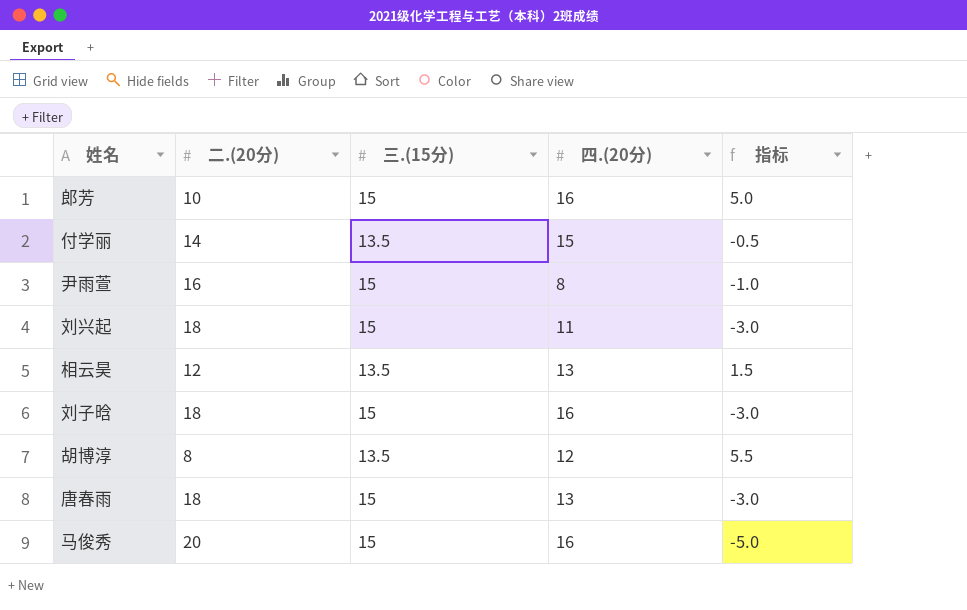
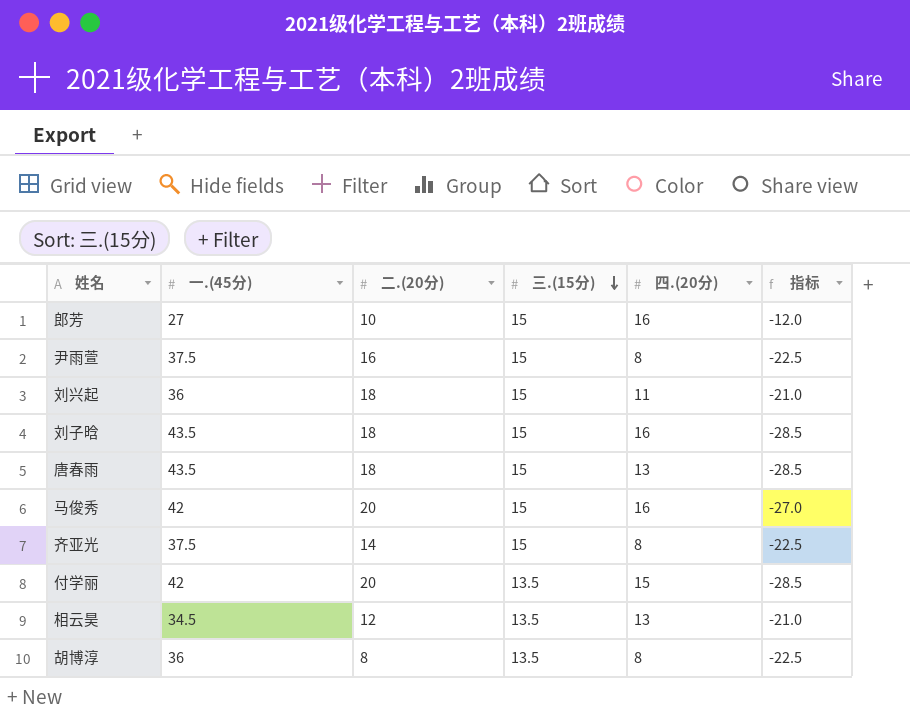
row order: none -> 三.(15分) descending
column 一.(45分) | position: none -> 2
column 指标 | formula: [三.(15分)] - [二.(20分)] -> [三.(15分)] - [一.(45分)]
row 齐亚光: none -> 37.5 | 14 | 15 | 8 | -22.5
付学丽 | 二.(20分): 14 -> 20
胡博淳 | 四.(20分): 12 -> 8

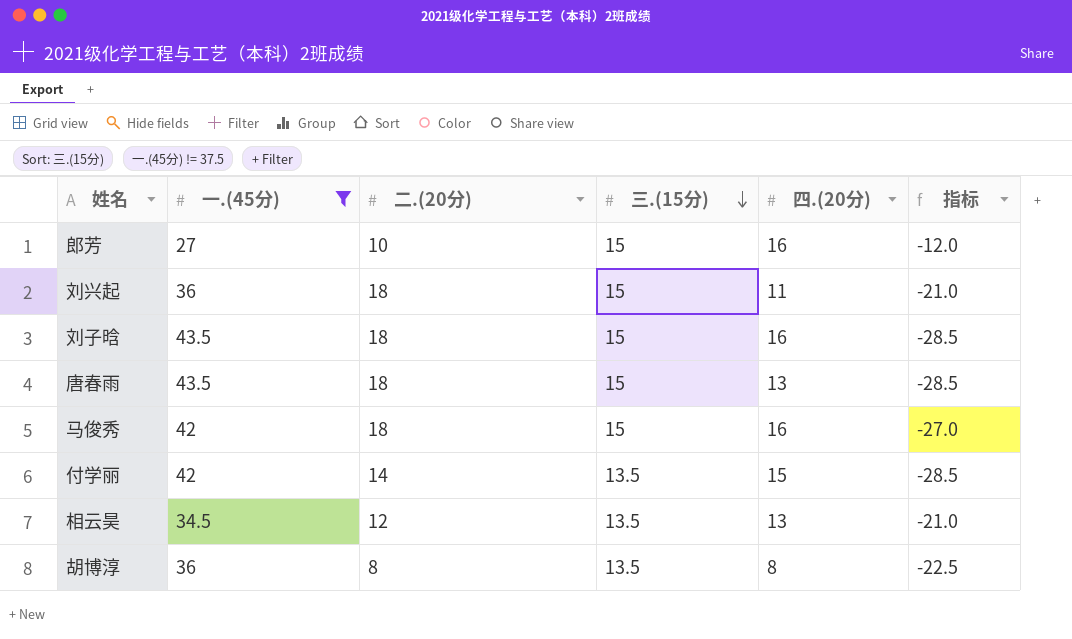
filter: none -> 一.(45分) != 37.5
马俊秀 | 二.(20分): 20 -> 18
付学丽 | 二.(20分): 20 -> 14

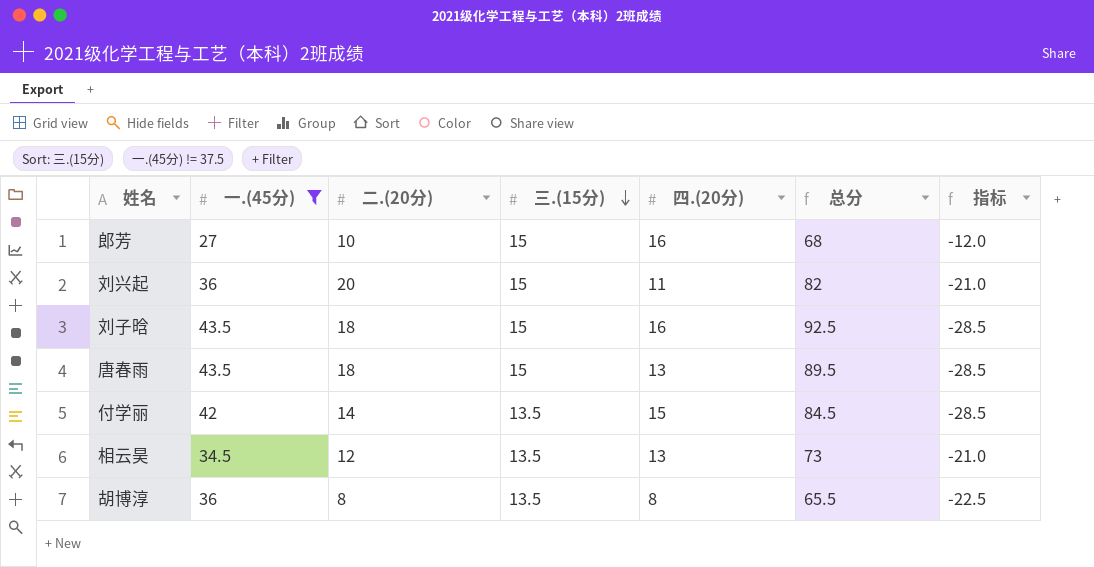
column 总分 | formula: none -> [一.(45分)] + [二.(20分)] + [三.(15分)] + [四.(20分)]
row 马俊秀: 42 | 18 | 15 | 16 | -27.0 -> none
刘兴起 | 二.(20分): 18 -> 20

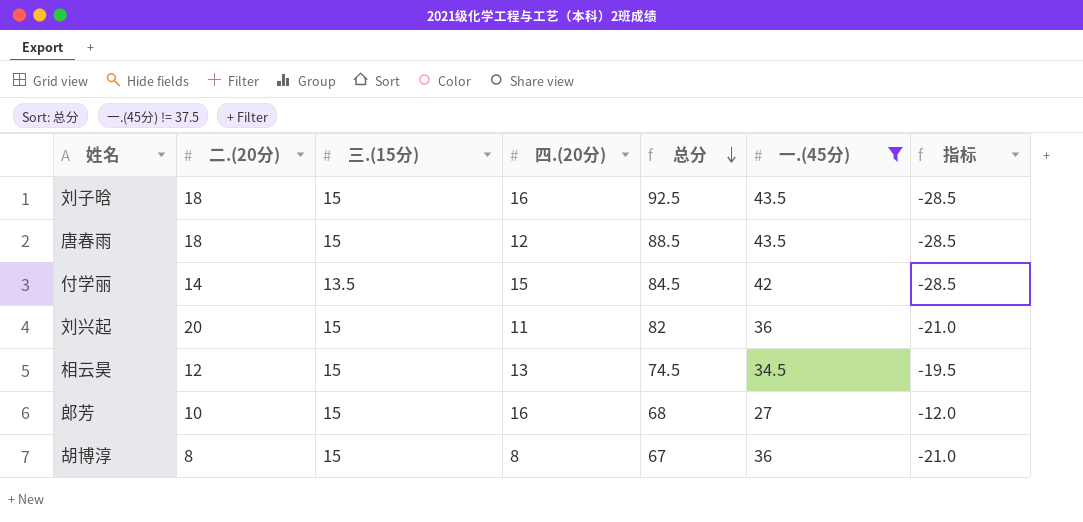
row order: 三.(15分) descending -> 总分 descending
column 一.(45分) | position: 2 -> 6
唐春雨 | 四.(20分): 13 -> 12
唐春雨 | 总分: 89.5 -> 88.5
相云昊 | 三.(15分): 13.5 -> 15
相云昊 | 总分: 73 -> 74.5
相云昊 | 指标: -21.0 -> -19.5
胡博淳 | 三.(15分): 13.5 -> 15
胡博淳 | 总分: 65.5 -> 67
胡博淳 | 指标: -22.5 -> -21.0

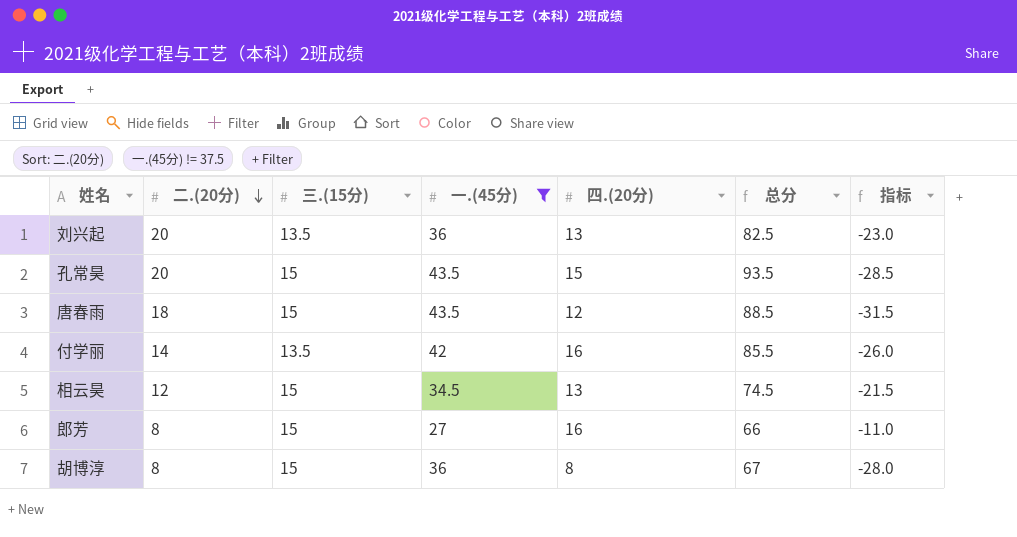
row order: 总分 descending -> 二.(20分) descending
column 一.(45分) | position: 6 -> 4
column 指标 | formula: [三.(15分)] - [一.(45分)] -> [四.(20分)] - [一.(45分)]
row 刘子晗: 18 | 15 | 16 | 92.5 | 43.5 | -28.5 -> none
刘兴起 | 三.(15分): 15 -> 13.5
刘兴起 | 四.(20分): 11 -> 13
刘兴起 | 总分: 82 -> 82.5
row 孔常昊: none -> 20 | 15 | 43.5 | 15 | 93.5 | -28.5
付学丽 | 四.(20分): 15 -> 16
付学丽 | 总分: 84.5 -> 85.5
郎芳 | 二.(20分): 10 -> 8
郎芳 | 总分: 68 -> 66

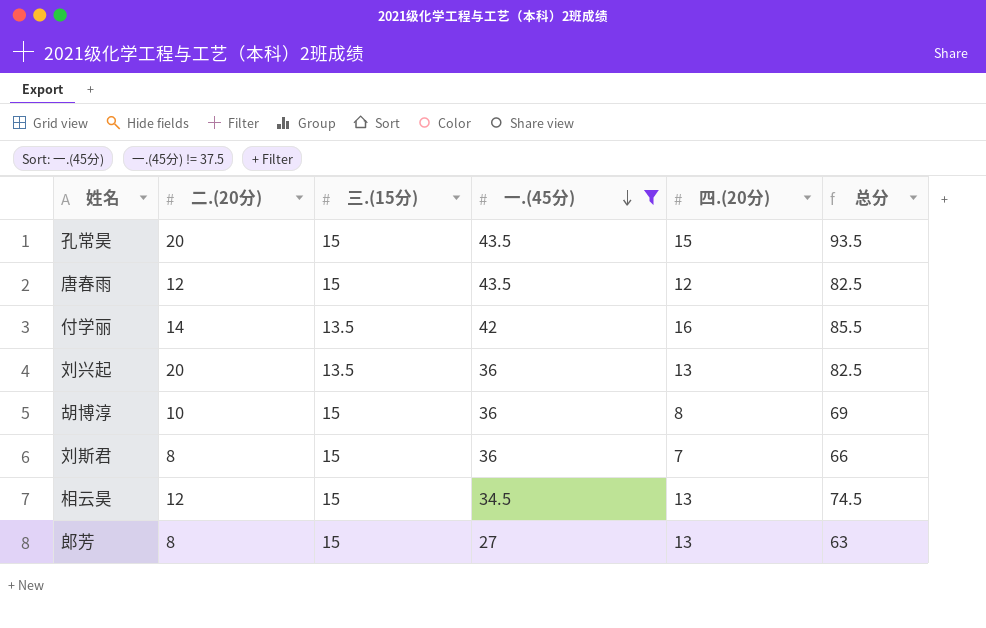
row order: 二.(20分) descending -> 一.(45分) descending
column 指标 | formula: [四.(20分)] - [一.(45分)] -> none
唐春雨 | 二.(20分): 18 -> 12
唐春雨 | 总分: 88.5 -> 82.5
胡博淳 | 二.(20分): 8 -> 10
胡博淳 | 总分: 67 -> 69
row 刘斯君: none -> 8 | 15 | 36 | 7 | 66
郎芳 | 四.(20分): 16 -> 13
郎芳 | 总分: 66 -> 63

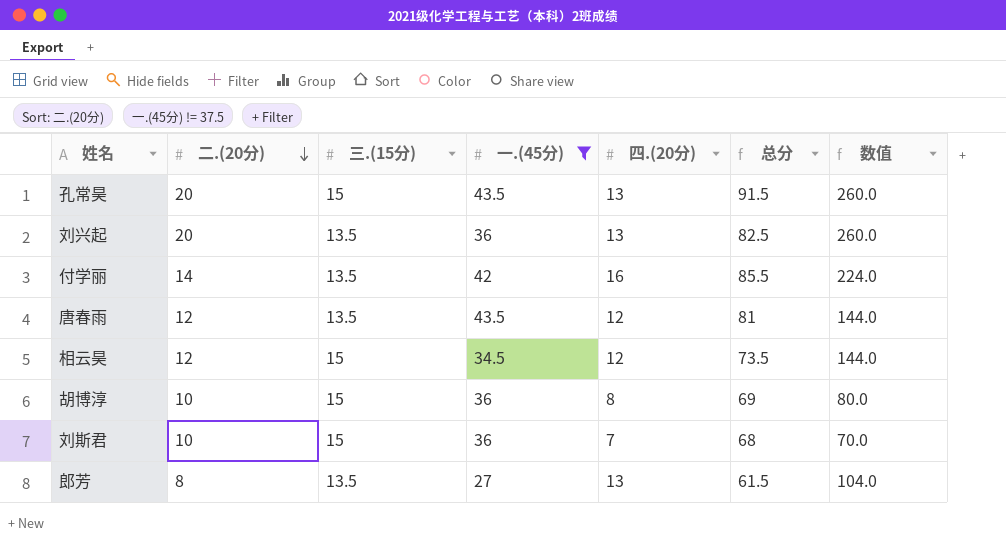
row order: 一.(45分) descending -> 二.(20分) descending
column 数值 | formula: none -> [二.(20分)] * [四.(20分)]
孔常昊 | 四.(20分): 15 -> 13
孔常昊 | 总分: 93.5 -> 91.5
唐春雨 | 三.(15分): 15 -> 13.5
唐春雨 | 总分: 82.5 -> 81
相云昊 | 四.(20分): 13 -> 12
相云昊 | 总分: 74.5 -> 73.5
刘斯君 | 二.(20分): 8 -> 10
刘斯君 | 总分: 66 -> 68
郎芳 | 三.(15分): 15 -> 13.5
郎芳 | 总分: 63 -> 61.5

